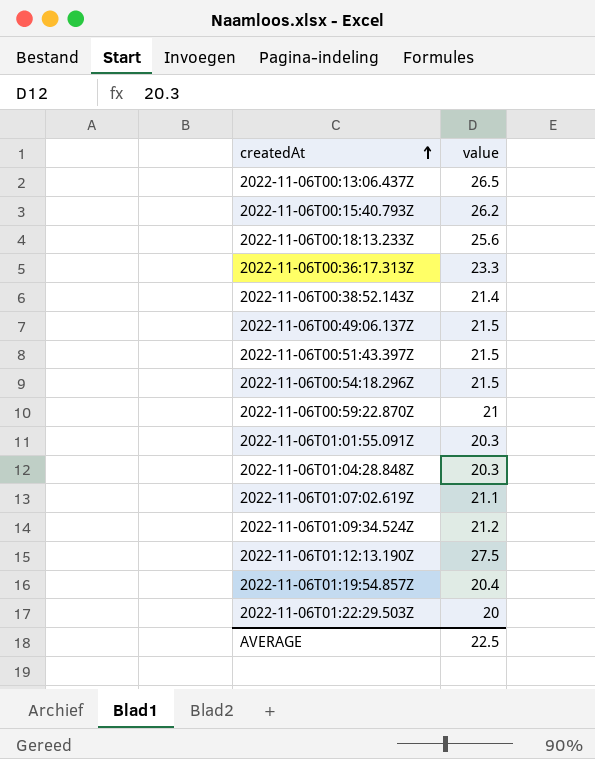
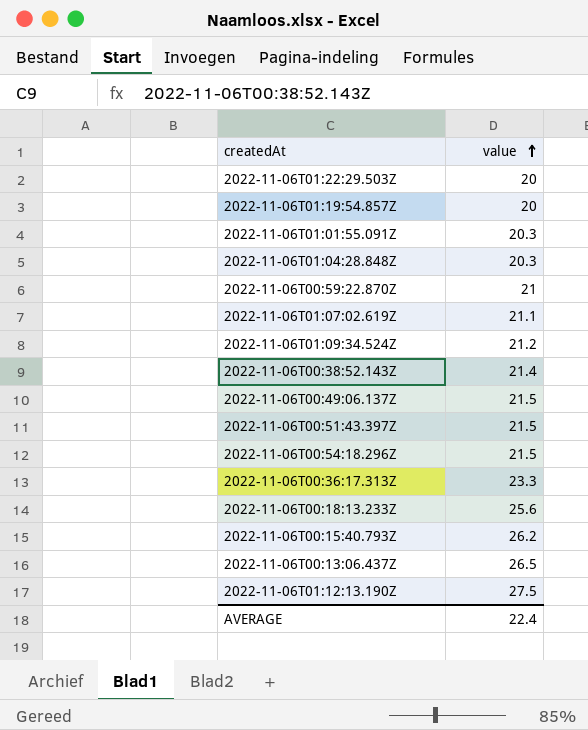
row order: createdAt ascending -> value ascending
2022-11-06T01:19:54.857Z | value: 20.4 -> 20
AVERAGE | value: 22.5 -> 22.4

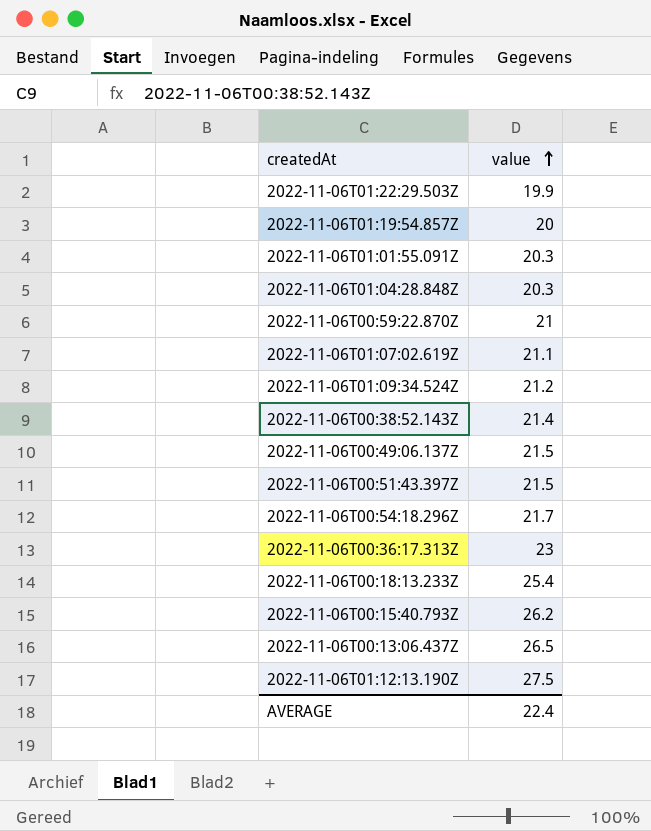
2022-11-06T01:22:29.503Z | value: 20 -> 19.9
2022-11-06T00:54:18.296Z | value: 21.5 -> 21.7
2022-11-06T00:36:17.313Z | value: 23.3 -> 23
2022-11-06T00:18:13.233Z | value: 25.6 -> 25.4

